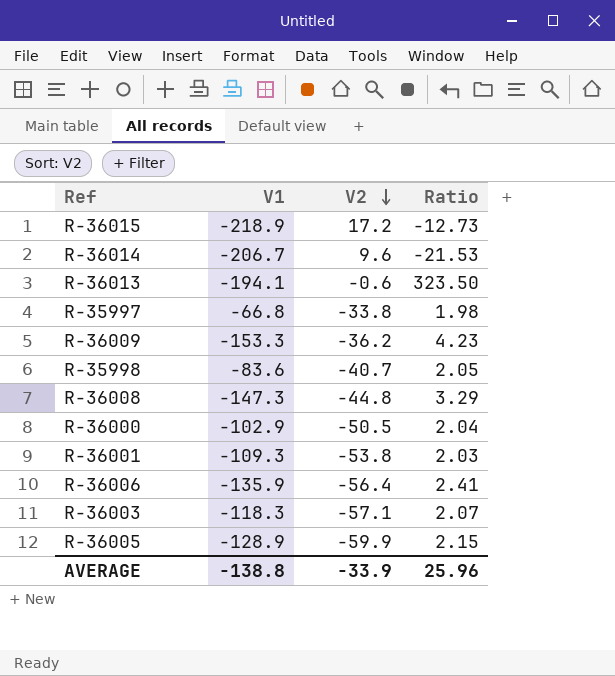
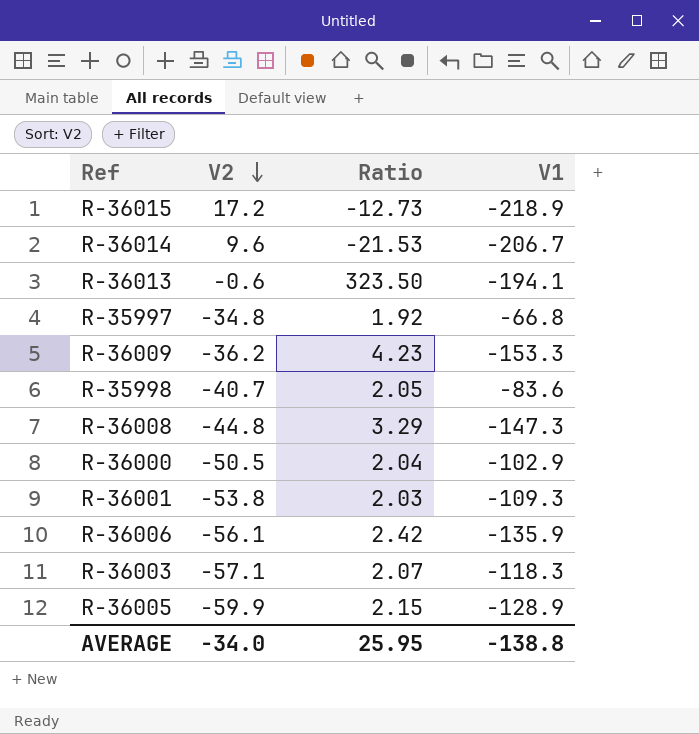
column V1 | position: 2 -> 4
R-35997 | V2: -33.8 -> -34.8
R-35997 | Ratio: 1.98 -> 1.92
R-36006 | V2: -56.4 -> -56.1
R-36006 | Ratio: 2.41 -> 2.42
AVERAGE | V2: -33.9 -> -34.0
AVERAGE | Ratio: 25.96 -> 25.95

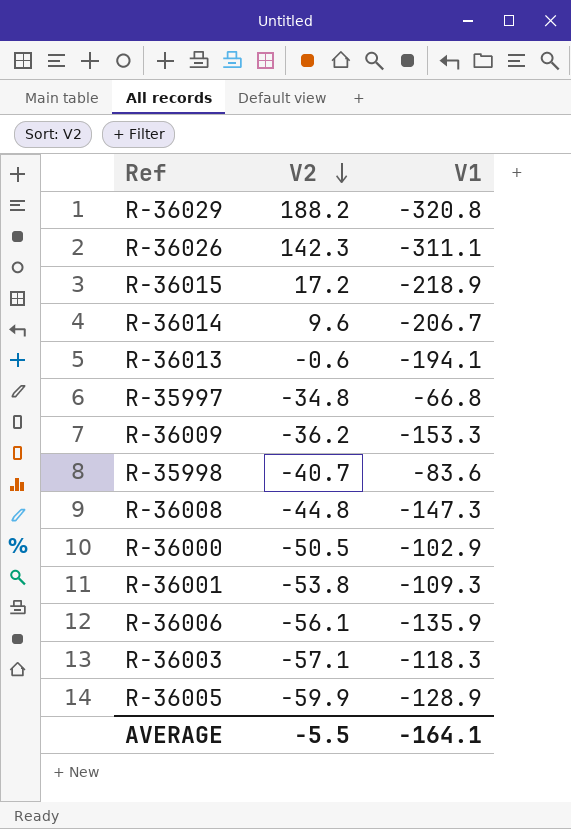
column Ratio | formula: [V1] / [V2] -> none
row R-36029: none -> 188.2 | -320.8
row R-36026: none -> 142.3 | -311.1
AVERAGE | V2: -34.0 -> -5.5
AVERAGE | V1: -138.8 -> -164.1

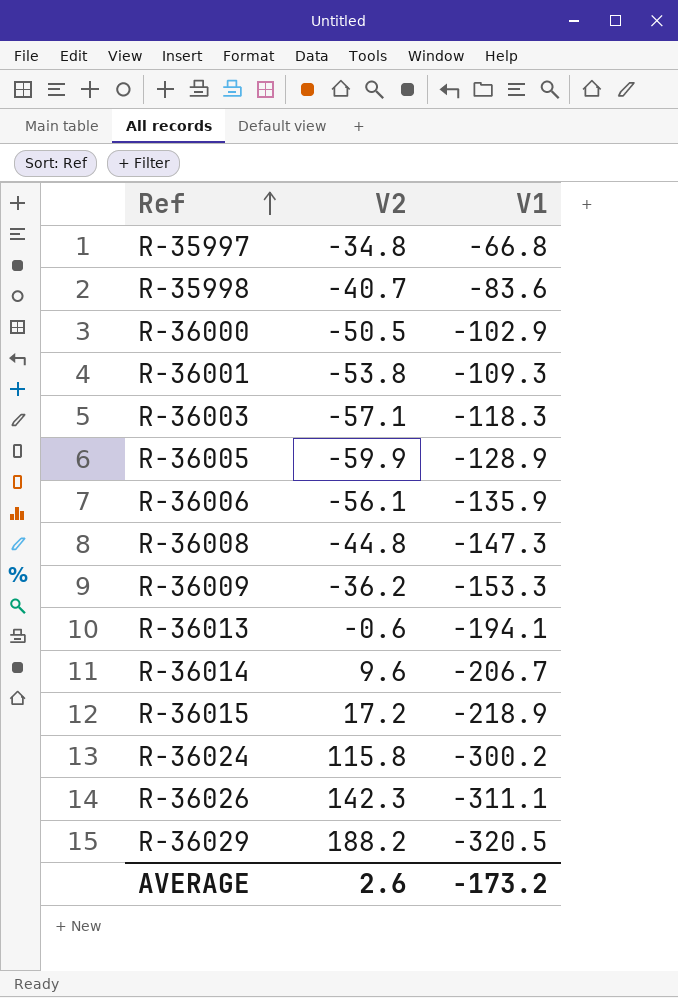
row order: V2 descending -> Ref ascending
row R-36024: none -> 115.8 | -300.2
R-36029 | V1: -320.8 -> -320.5
AVERAGE | V2: -5.5 -> 2.6
AVERAGE | V1: -164.1 -> -173.2

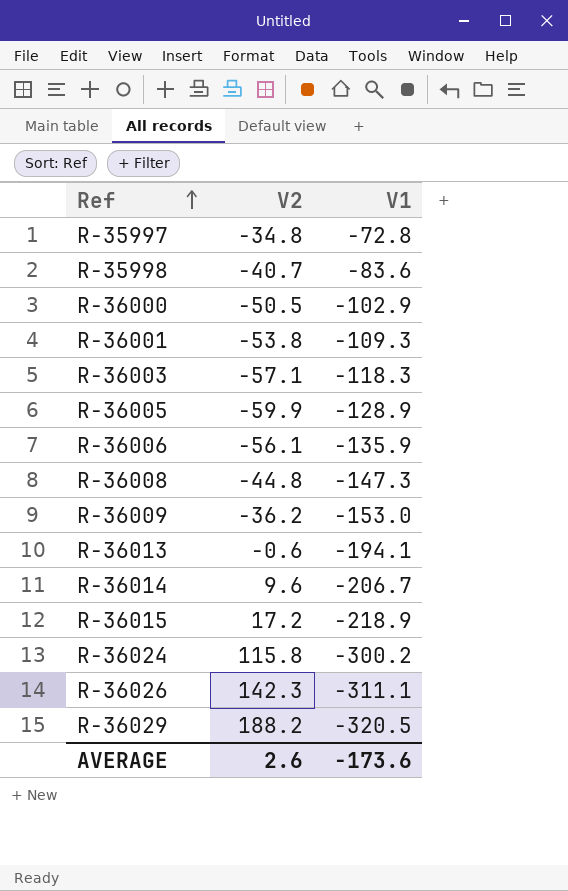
R-35997 | V1: -66.8 -> -72.8
R-36009 | V1: -153.3 -> -153.0
AVERAGE | V1: -173.2 -> -173.6

